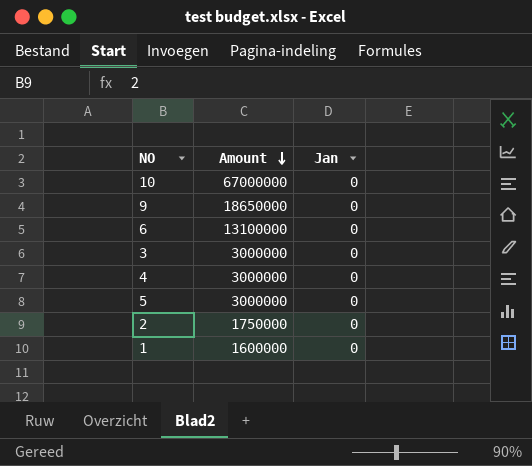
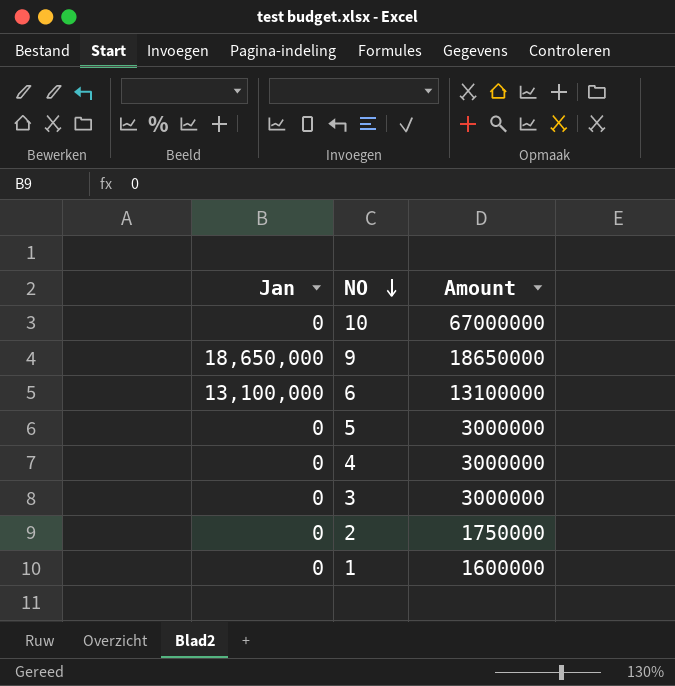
row order: Amount descending -> NO descending
column Jan | position: 3 -> 1
9 | Jan: 0 -> 18,650,000
6 | Jan: 0 -> 13,100,000

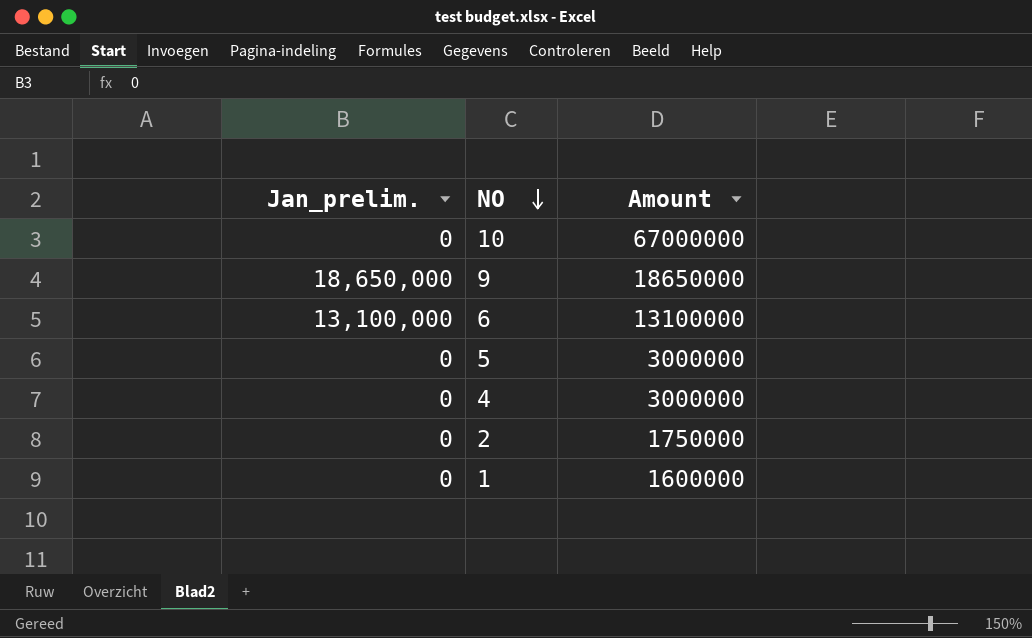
column name: Jan -> Jan_prelim.
row 3: 0 | 3000000 -> none

